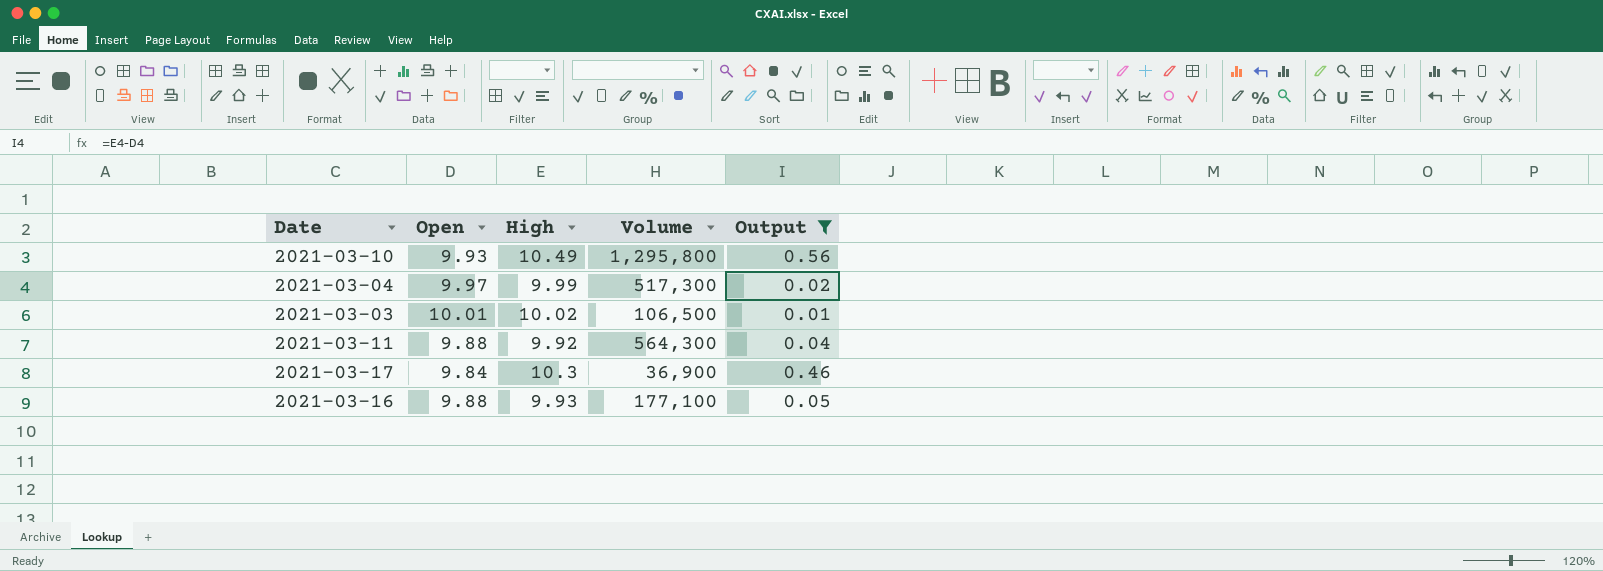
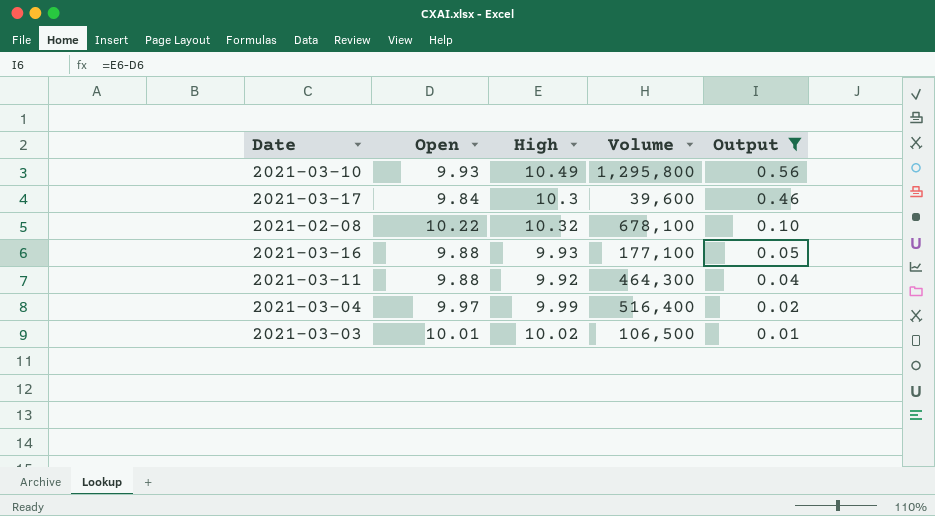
row order: none -> Output descending
2021-03-17 | Volume: 36,900 -> 39,600
row 2021-02-08: none -> 10.22 | 10.32 | 678,100 | 0.10
2021-03-11 | Volume: 564,300 -> 464,300
2021-03-04 | Volume: 517,300 -> 516,400

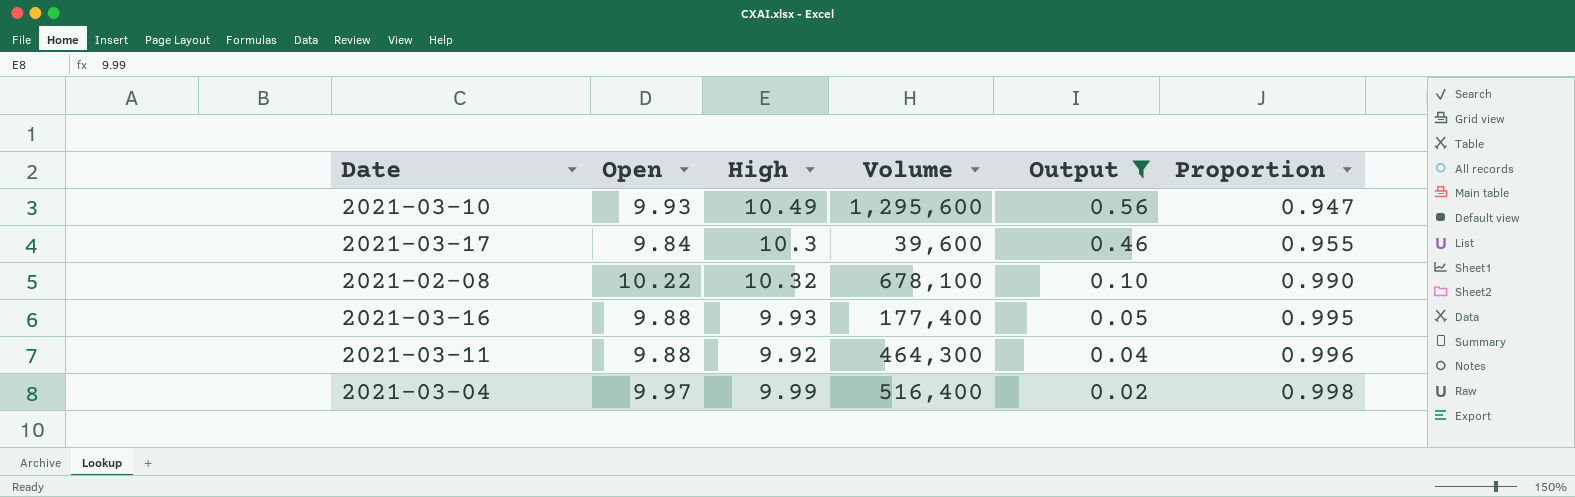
column Proportion | formula: none -> [Open] / [High]
row 2021-03-03: 10.01 | 10.02 | 106,500 | 0.01 -> none
2021-03-10 | Volume: 1,295,800 -> 1,295,600
2021-03-16 | Volume: 177,100 -> 177,400

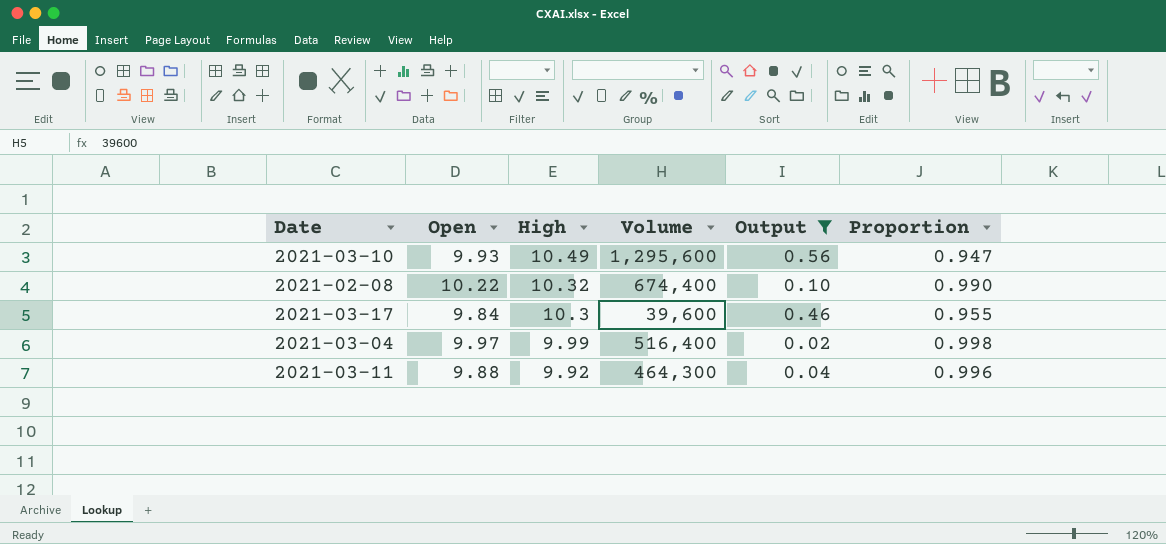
row order: Output descending -> High descending
row 2021-03-16: 9.88 | 9.93 | 177,400 | 0.05 | 0.995 -> none
2021-02-08 | Volume: 678,100 -> 674,400

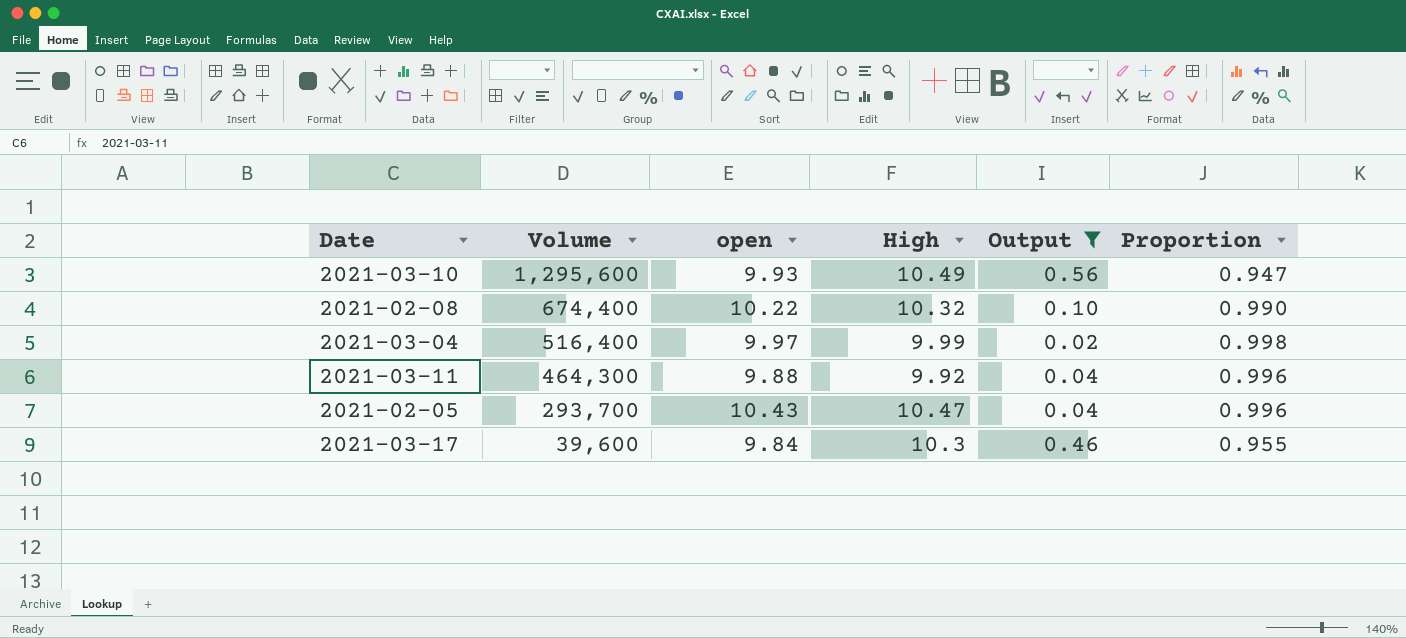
row order: High descending -> Volume descending
column Volume | position: 4 -> 2
column name: Open -> open
row 2021-02-05: none -> 293,700 | 10.43 | 10.47 | 0.04 | 0.996

